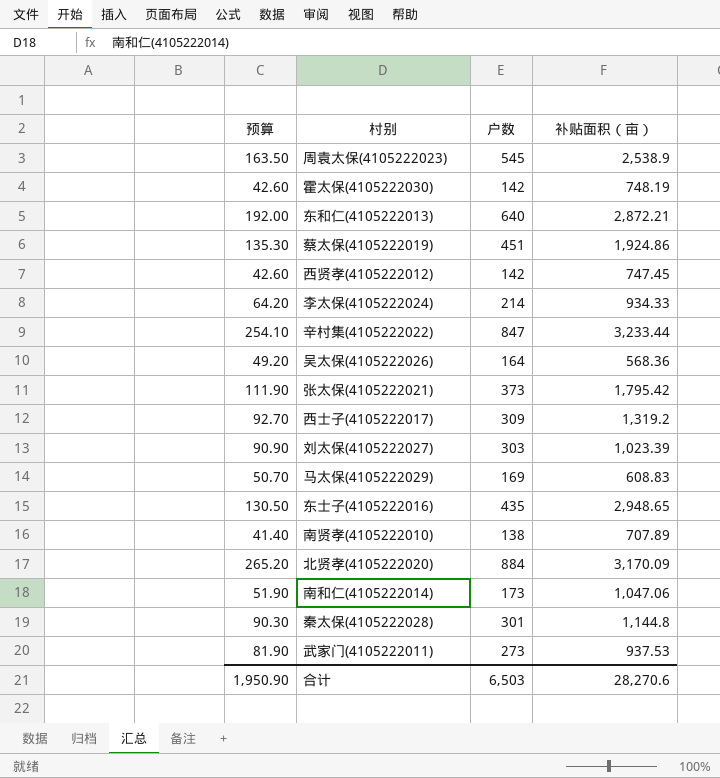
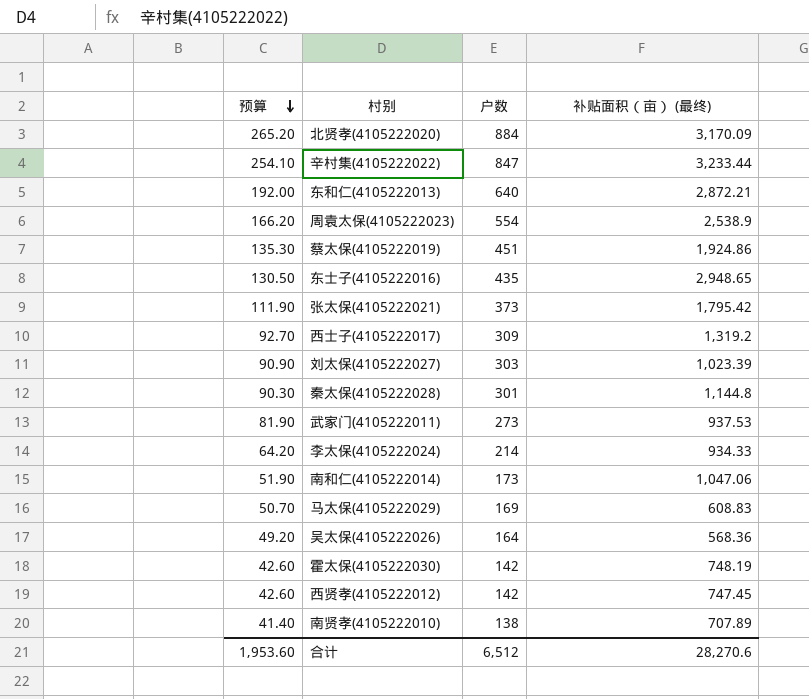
row order: none -> 预算 descending
column name: 补贴面积（亩） -> 补贴面积（亩） (最终)
周袁太保(4105222023) | 预算: 163.50 -> 166.20
周袁太保(4105222023) | 户数: 545 -> 554
合计 | 预算: 1,950.90 -> 1,953.60
合计 | 户数: 6,503 -> 6,512

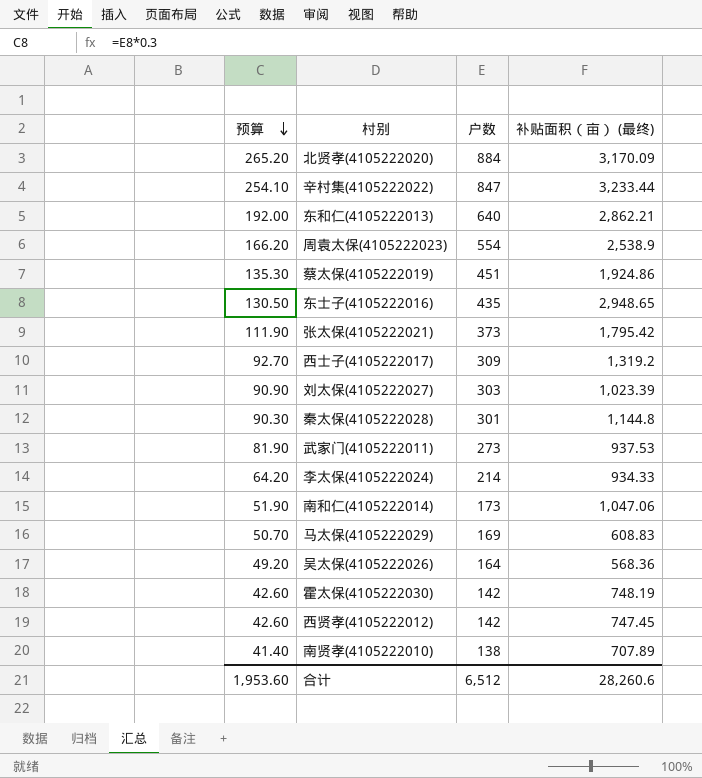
东和仁(4105222013) | 补贴面积（亩） (最终): 2,872.21 -> 2,862.21
合计 | 补贴面积（亩） (最终): 28,270.6 -> 28,260.6

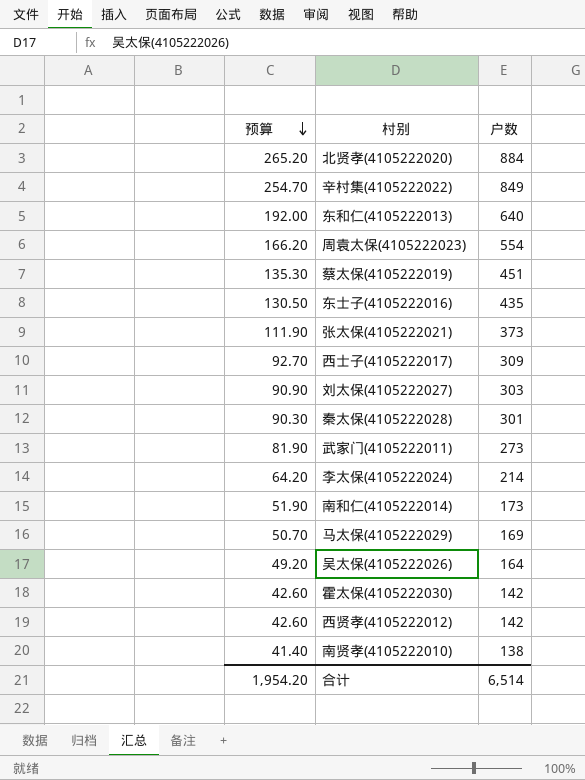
column 补贴面积（亩） (最终) | position: 4 -> none
辛村集(4105222022) | 预算: 254.10 -> 254.70
辛村集(4105222022) | 户数: 847 -> 849
合计 | 预算: 1,953.60 -> 1,954.20
合计 | 户数: 6,512 -> 6,514

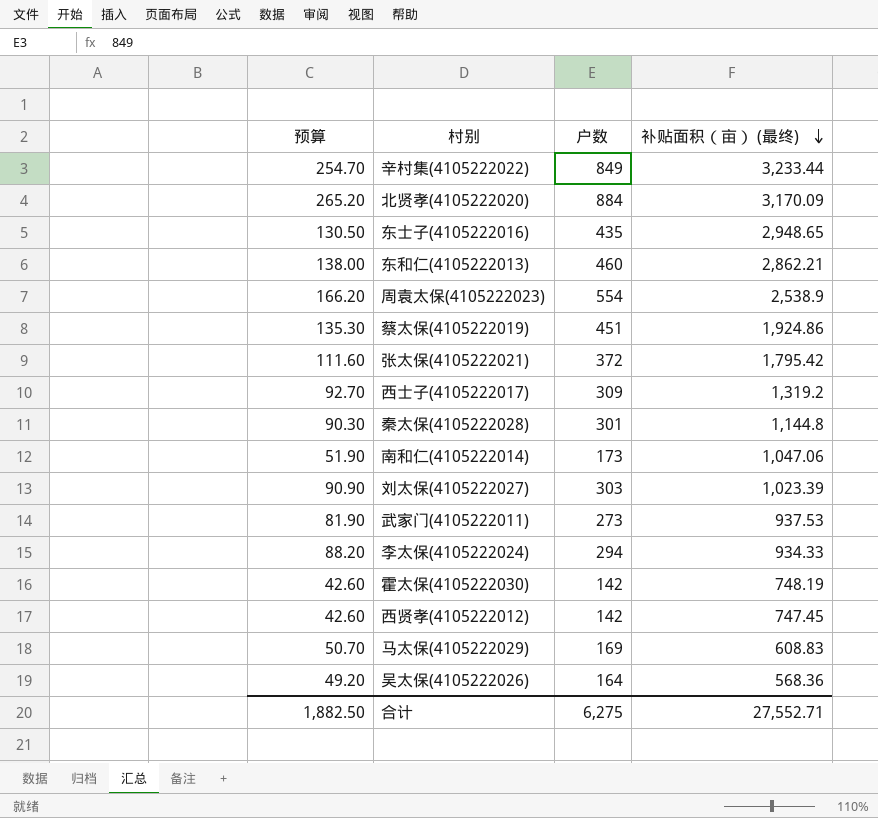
row order: 预算 descending -> 补贴面积（亩） (最终) descending
column 补贴面积（亩） (最终) | position: none -> 4
row 南贤孝(4105222010): 41.40 | 138 -> none
东和仁(4105222013) | 预算: 192.00 -> 138.00
东和仁(4105222013) | 户数: 640 -> 460
张太保(4105222021) | 预算: 111.90 -> 111.60
张太保(4105222021) | 户数: 373 -> 372
李太保(4105222024) | 预算: 64.20 -> 88.20
李太保(4105222024) | 户数: 214 -> 294
合计 | 预算: 1,954.20 -> 1,882.50
合计 | 户数: 6,514 -> 6,275

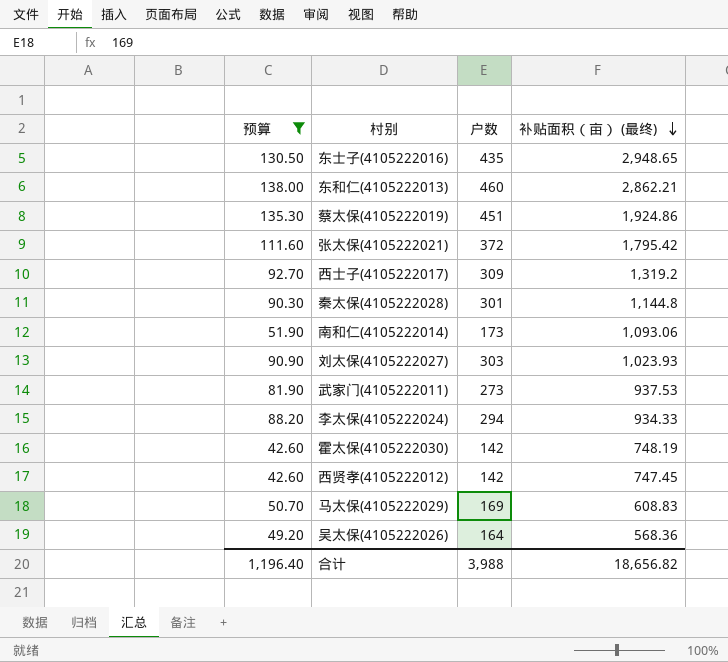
filter: none -> 预算 <= 138.00
南和仁(4105222014) | 补贴面积（亩） (最终): 1,047.06 -> 1,093.06
刘太保(4105222027) | 补贴面积（亩） (最终): 1,023.39 -> 1,023.93
合计 | 预算: 1,882.50 -> 1,196.40
合计 | 户数: 6,275 -> 3,988
合计 | 补贴面积（亩） (最终): 27,552.71 -> 18,656.82

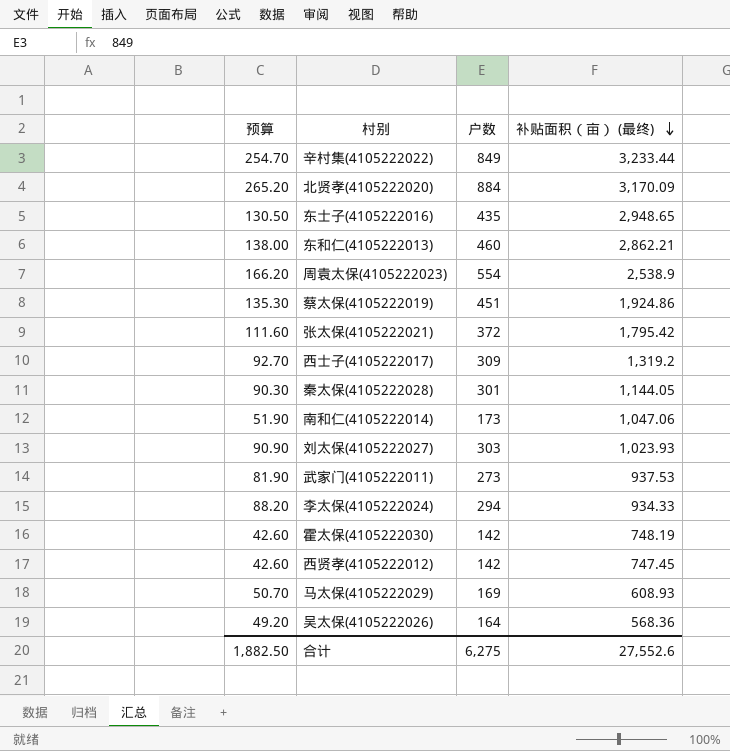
filter: 预算 <= 138.00 -> none
秦太保(4105222028) | 补贴面积（亩） (最终): 1,144.8 -> 1,144.05
南和仁(4105222014) | 补贴面积（亩） (最终): 1,093.06 -> 1,047.06
马太保(4105222029) | 补贴面积（亩） (最终): 608.83 -> 608.93
合计 | 预算: 1,196.40 -> 1,882.50
合计 | 户数: 3,988 -> 6,275
合计 | 补贴面积（亩） (最终): 18,656.82 -> 27,552.6

